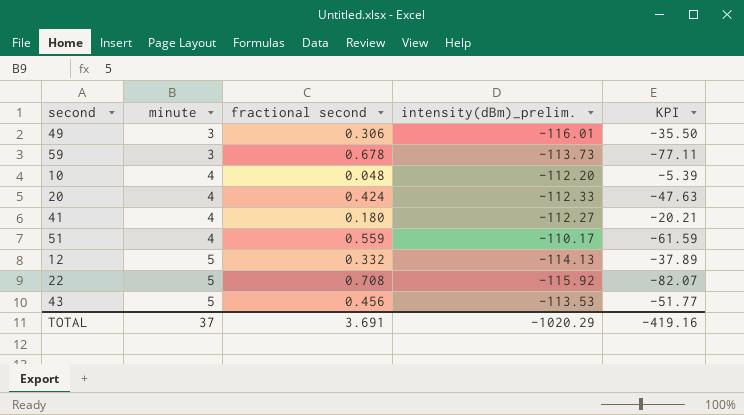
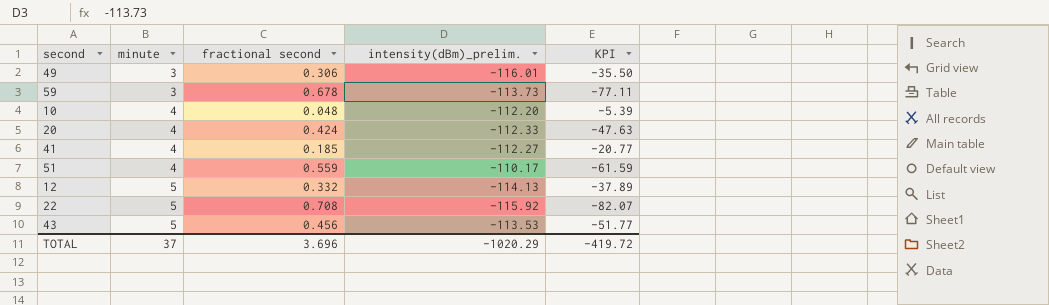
41 | fractional second: 0.180 -> 0.185
41 | KPI: -20.21 -> -20.77
TOTAL | fractional second: 3.691 -> 3.696
TOTAL | KPI: -419.16 -> -419.72

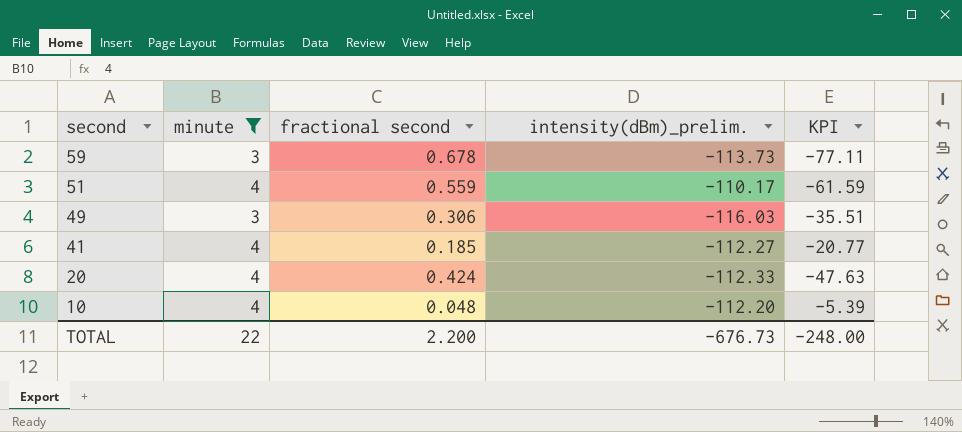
filter: none -> minute != 5
row order: minute ascending -> second descending
49 | intensity(dBm)_prelim.: -116.01 -> -116.03
49 | KPI: -35.50 -> -35.51
TOTAL | minute: 37 -> 22
TOTAL | fractional second: 3.696 -> 2.200
TOTAL | intensity(dBm)_prelim.: -1020.29 -> -676.73
TOTAL | KPI: -419.72 -> -248.00

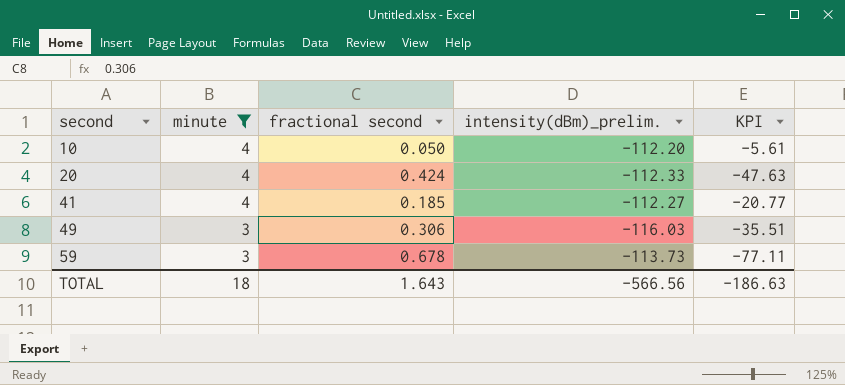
row order: second descending -> second ascending
row 51: 4 | 0.559 | -110.17 | -61.59 -> none
10 | fractional second: 0.048 -> 0.050
10 | KPI: -5.39 -> -5.61
TOTAL | minute: 22 -> 18
TOTAL | fractional second: 2.200 -> 1.643
TOTAL | intensity(dBm)_prelim.: -676.73 -> -566.56
TOTAL | KPI: -248.00 -> -186.63

